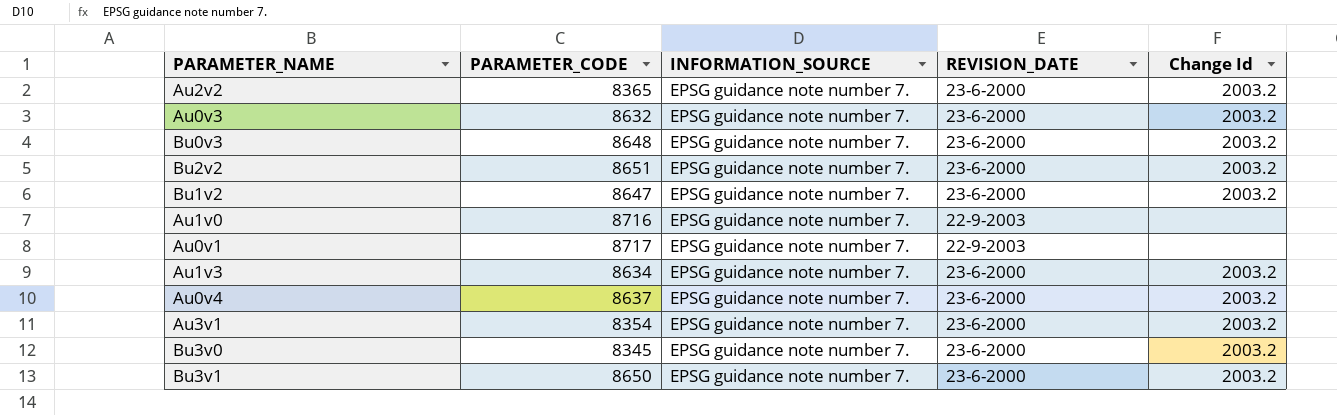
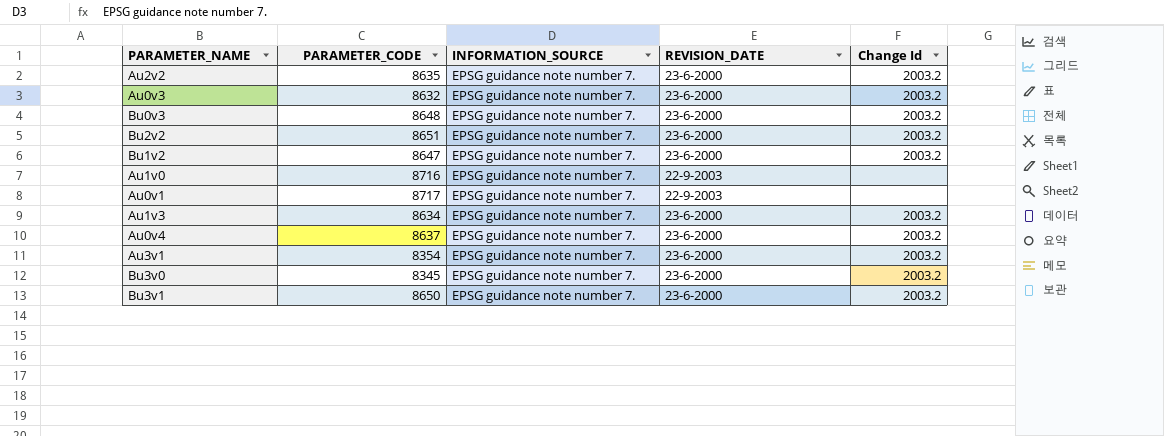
Au2v2 | PARAMETER_CODE: 8365 -> 8635

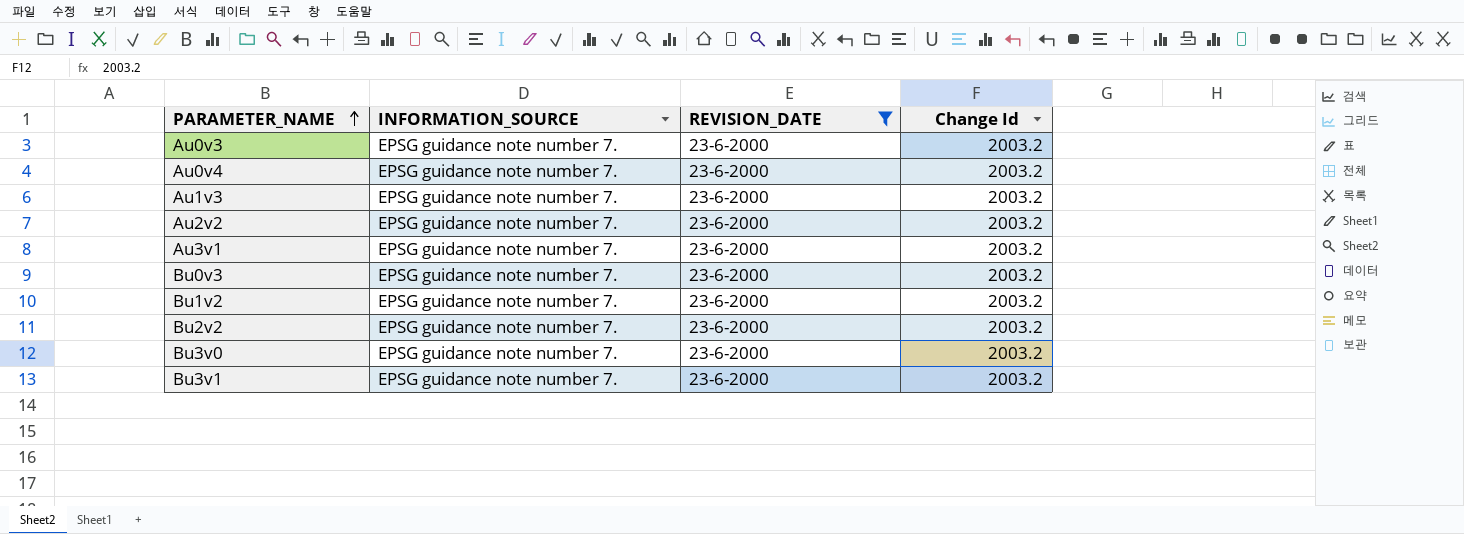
filter: none -> REVISION_DATE = 23-6-2000
row order: none -> PARAMETER_NAME ascending
column PARAMETER_CODE | position: 2 -> none

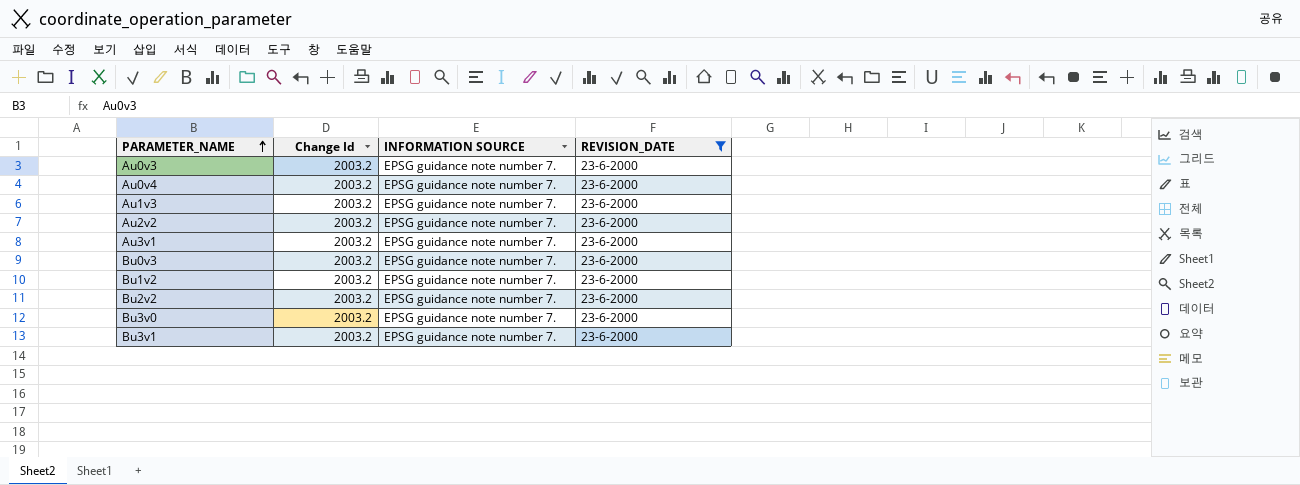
column Change Id | position: 4 -> 2
column name: INFORMATION_SOURCE -> INFORMATION SOURCE

